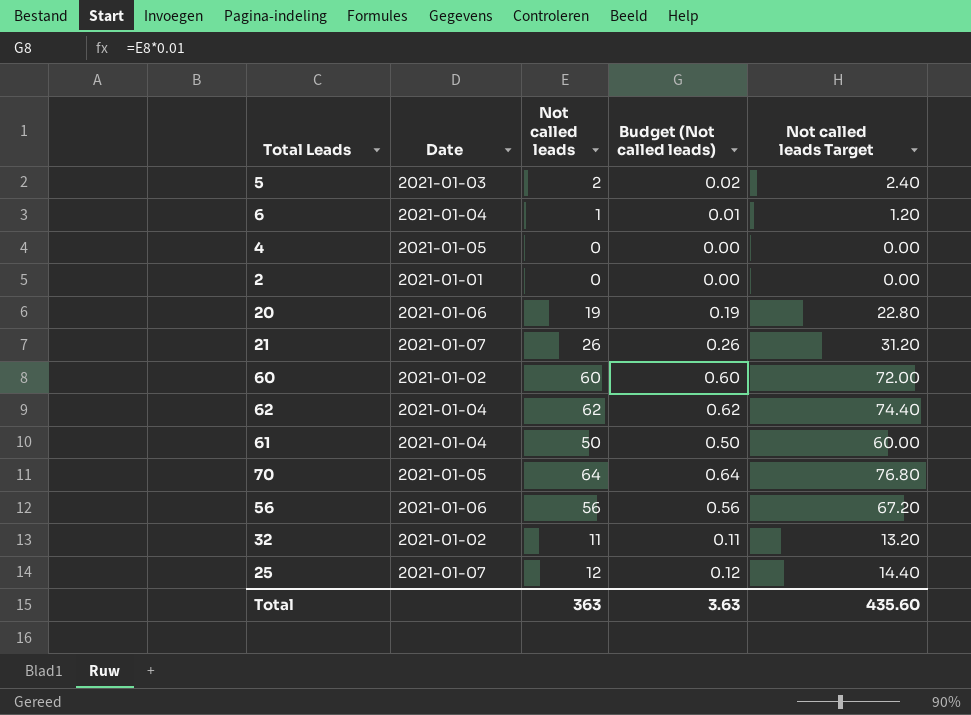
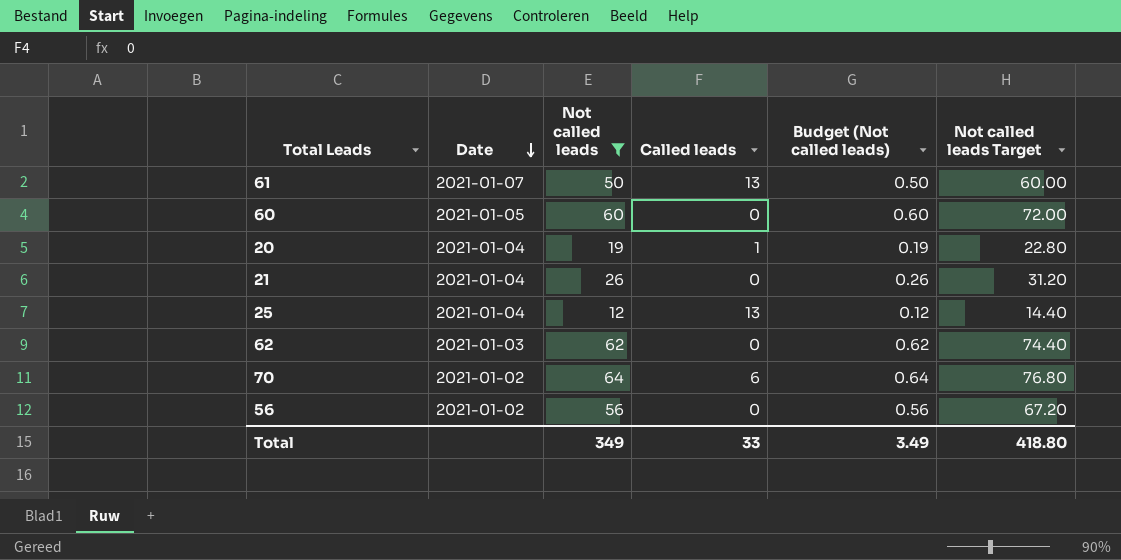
filter: none -> Not called leads >= 12
row order: none -> Date descending
column Called leads | position: none -> 4
61 | Date: 2021-01-04 -> 2021-01-07
60 | Date: 2021-01-02 -> 2021-01-05
20 | Date: 2021-01-06 -> 2021-01-04
21 | Date: 2021-01-07 -> 2021-01-04
25 | Date: 2021-01-07 -> 2021-01-04
62 | Date: 2021-01-04 -> 2021-01-03
70 | Date: 2021-01-05 -> 2021-01-02
56 | Date: 2021-01-06 -> 2021-01-02
Total | Not called leads: 363 -> 349
Total | Budget (Not called leads): 3.63 -> 3.49
Total | Not called leads Target: 435.60 -> 418.80

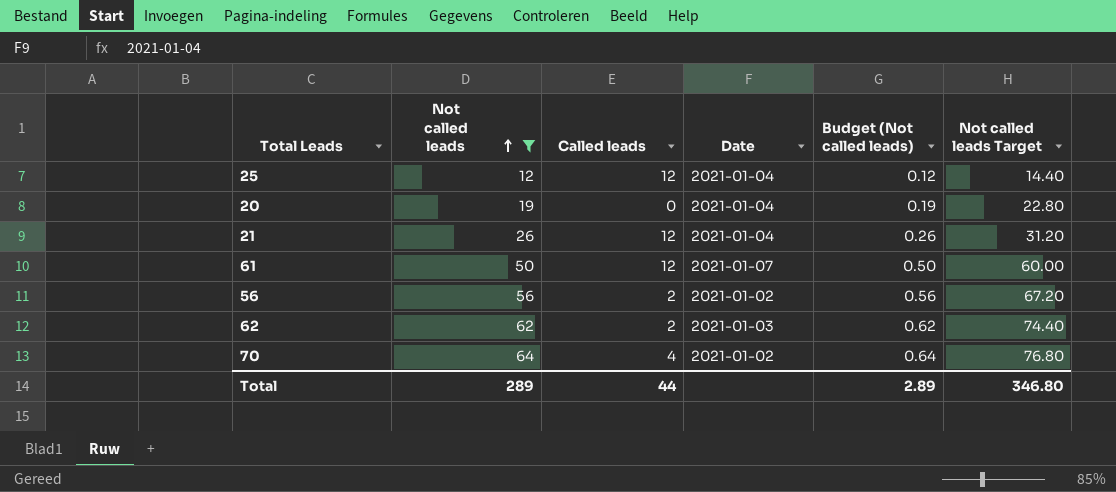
row order: Date descending -> Not called leads ascending
column Date | position: 2 -> 4
row 60: 2021-01-05 | 60 | 0 | 0.60 | 72.00 -> none
25 | Called leads: 13 -> 12
20 | Called leads: 1 -> 0
21 | Called leads: 0 -> 12
61 | Called leads: 13 -> 12
56 | Called leads: 0 -> 2
62 | Called leads: 0 -> 2
70 | Called leads: 6 -> 4
Total | Not called leads: 349 -> 289
Total | Called leads: 33 -> 44
Total | Budget (Not called leads): 3.49 -> 2.89
Total | Not called leads Target: 418.80 -> 346.80

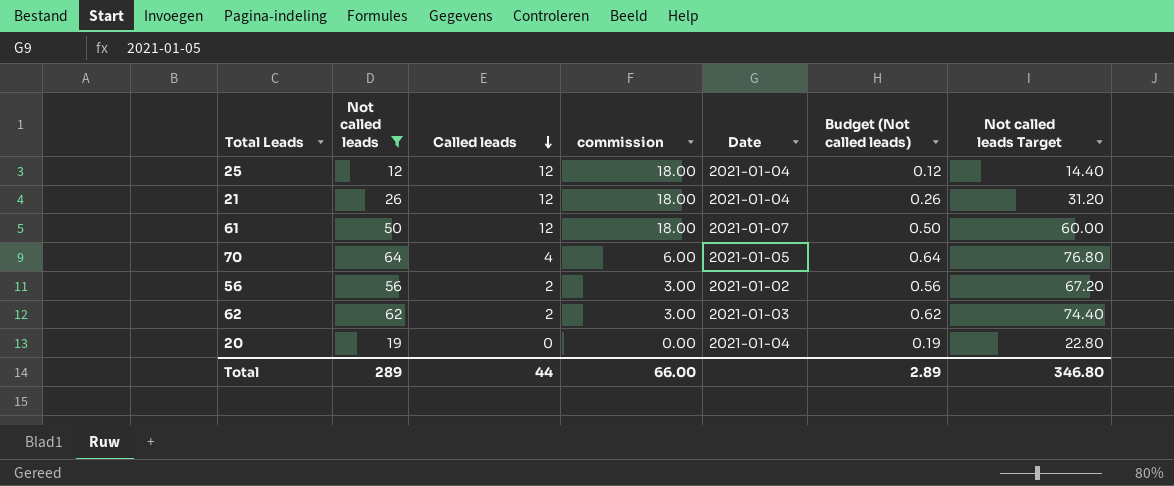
row order: Not called leads ascending -> Called leads descending
column commission | formula: none -> [Called leads] * 1.5
70 | Date: 2021-01-02 -> 2021-01-05

